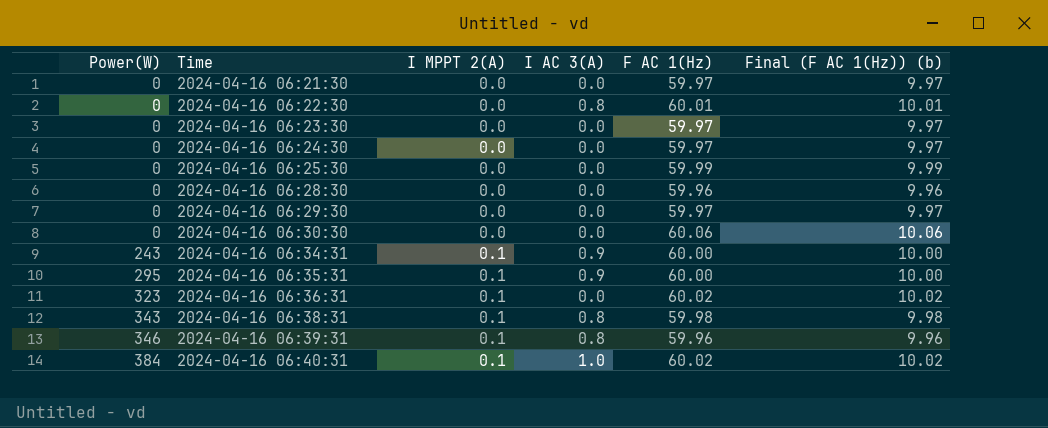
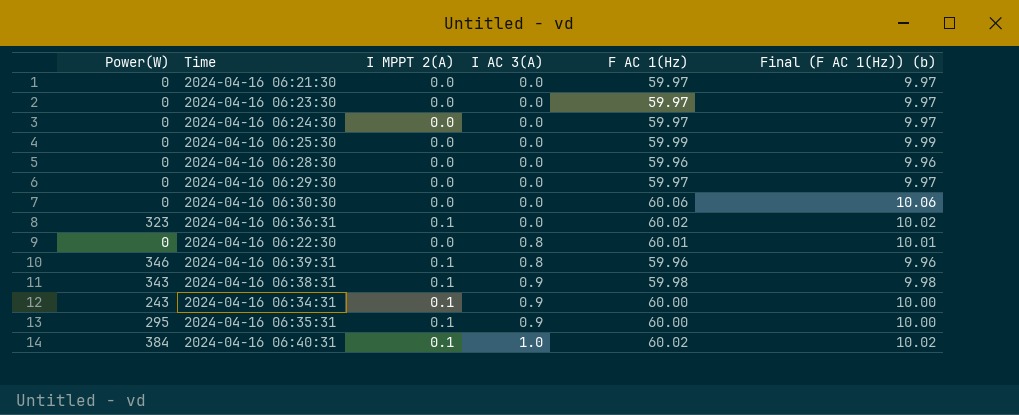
row order: Power(W) ascending -> I AC 3(A) ascending
2024-04-16 06:38:31 | I AC 3(A): 0.8 -> 0.9

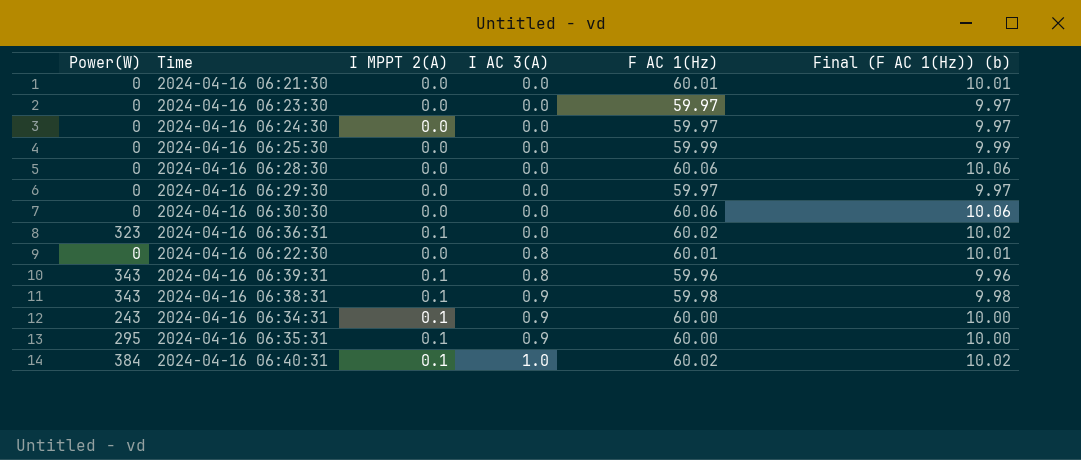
2024-04-16 06:21:30 | F AC 1(Hz): 59.97 -> 60.01
2024-04-16 06:21:30 | Final (F AC 1(Hz)) (b): 9.97 -> 10.01
2024-04-16 06:28:30 | F AC 1(Hz): 59.96 -> 60.06
2024-04-16 06:28:30 | Final (F AC 1(Hz)) (b): 9.96 -> 10.06
2024-04-16 06:39:31 | Power(W): 346 -> 343

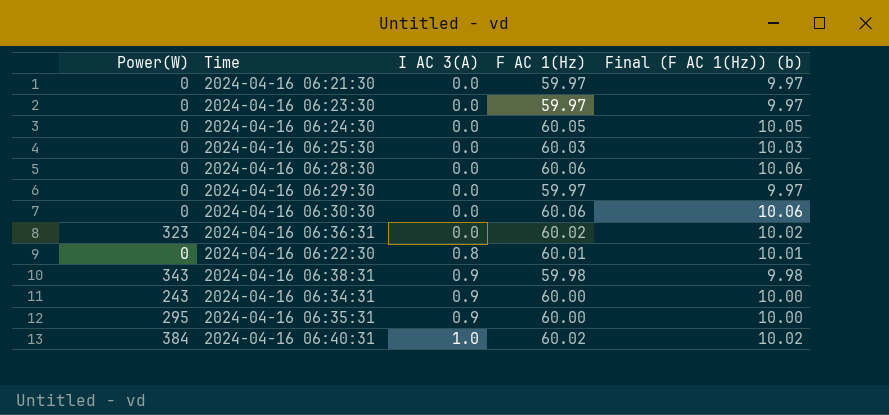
column I MPPT 2(A) | position: 3 -> none
row 2024-04-16 06:39:31: 343 | 0.1 | 0.8 | 59.96 | 9.96 -> none
2024-04-16 06:21:30 | F AC 1(Hz): 60.01 -> 59.97
2024-04-16 06:21:30 | Final (F AC 1(Hz)) (b): 10.01 -> 9.97
2024-04-16 06:24:30 | F AC 1(Hz): 59.97 -> 60.05
2024-04-16 06:24:30 | Final (F AC 1(Hz)) (b): 9.97 -> 10.05
2024-04-16 06:25:30 | F AC 1(Hz): 59.99 -> 60.03
2024-04-16 06:25:30 | Final (F AC 1(Hz)) (b): 9.99 -> 10.03

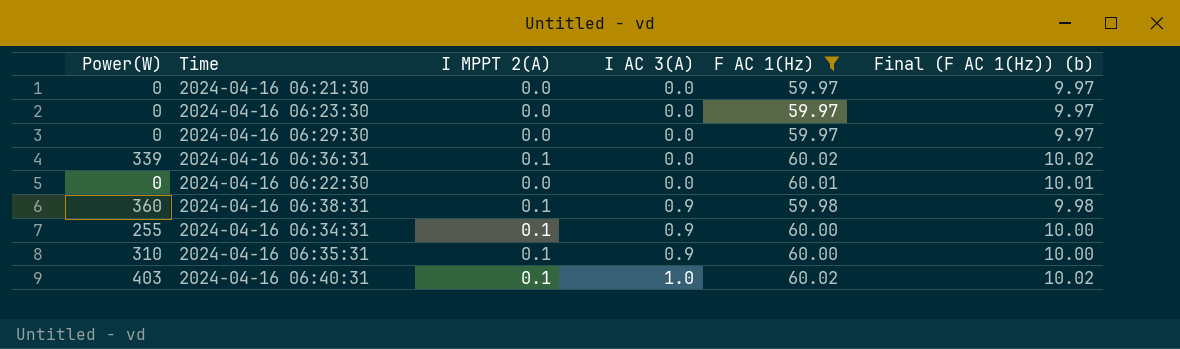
filter: none -> F AC 1(Hz) <= 60.02
column I MPPT 2(A) | position: none -> 3
2024-04-16 06:36:31 | Power(W): 323 -> 339
2024-04-16 06:22:30 | I AC 3(A): 0.8 -> 0.0
2024-04-16 06:38:31 | Power(W): 343 -> 360
2024-04-16 06:34:31 | Power(W): 243 -> 255
2024-04-16 06:35:31 | Power(W): 295 -> 310
2024-04-16 06:40:31 | Power(W): 384 -> 403

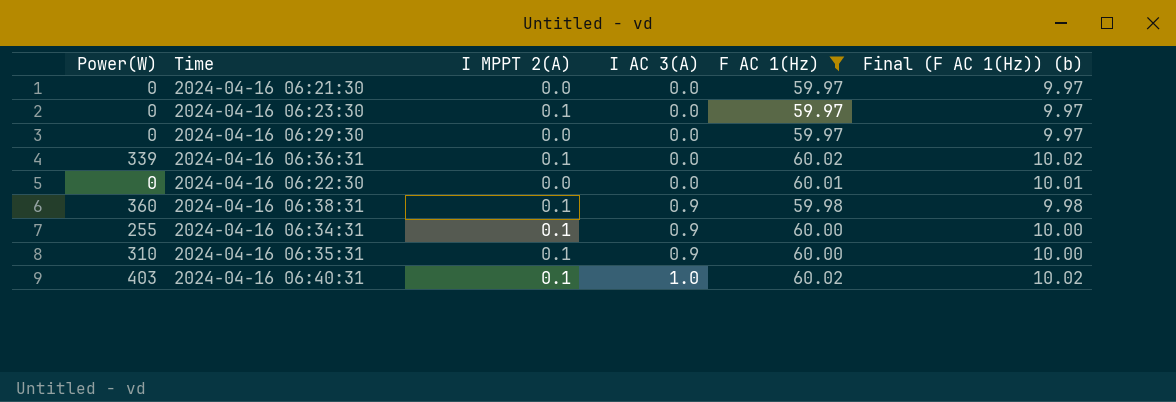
2024-04-16 06:23:30 | I MPPT 2(A): 0.0 -> 0.1

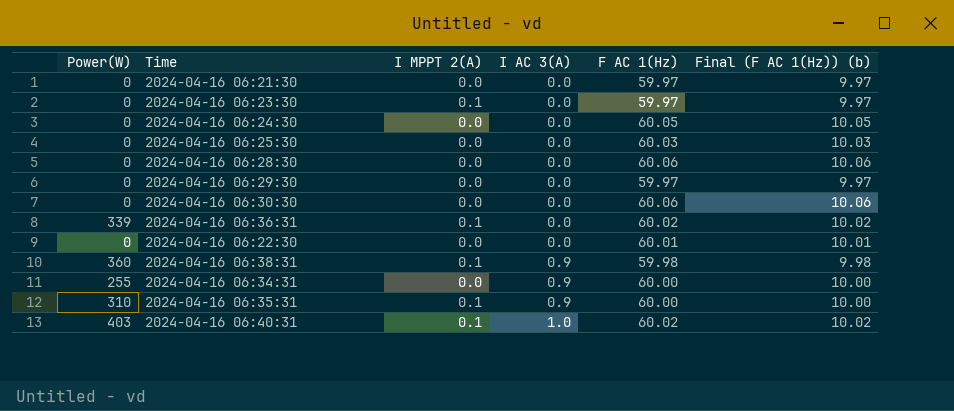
filter: F AC 1(Hz) <= 60.02 -> none
2024-04-16 06:34:31 | I MPPT 2(A): 0.1 -> 0.0

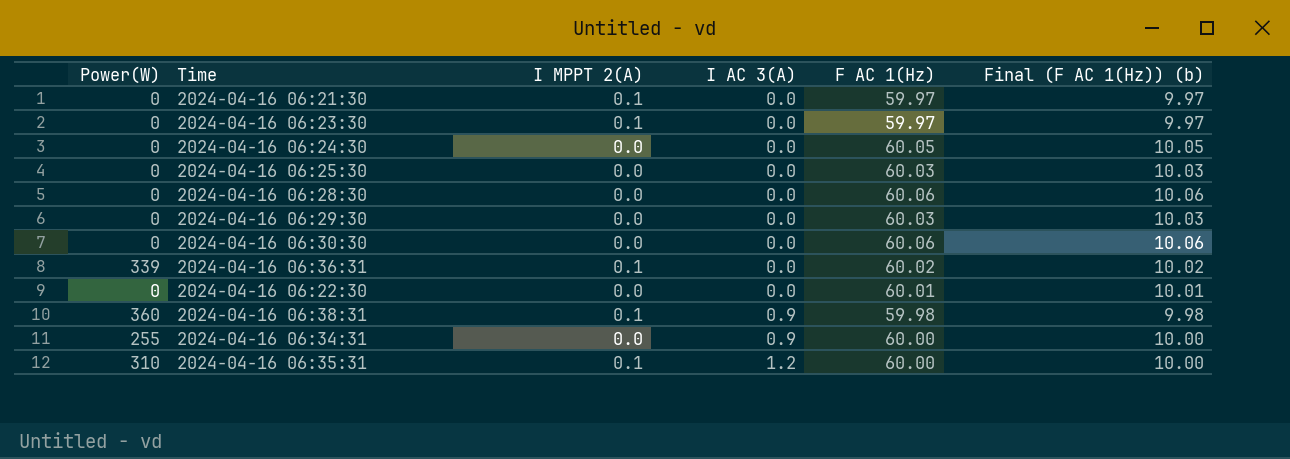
row 2024-04-16 06:40:31: 403 | 0.1 | 1.0 | 60.02 | 10.02 -> none
2024-04-16 06:21:30 | I MPPT 2(A): 0.0 -> 0.1
2024-04-16 06:29:30 | F AC 1(Hz): 59.97 -> 60.03
2024-04-16 06:29:30 | Final (F AC 1(Hz)) (b): 9.97 -> 10.03
2024-04-16 06:35:31 | I AC 3(A): 0.9 -> 1.2

